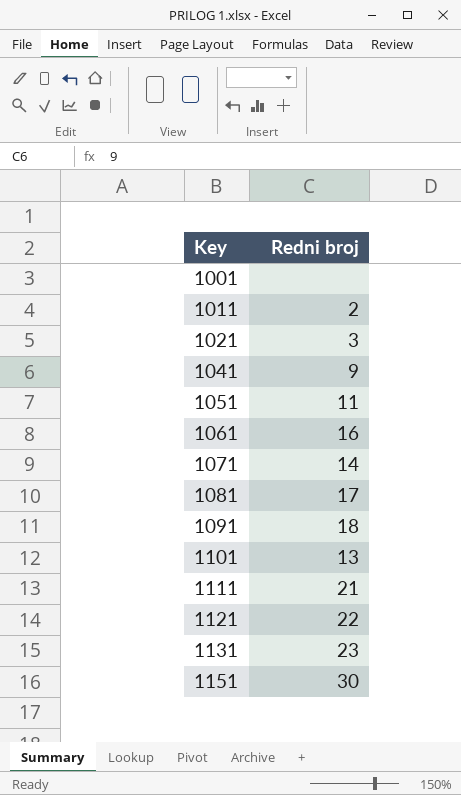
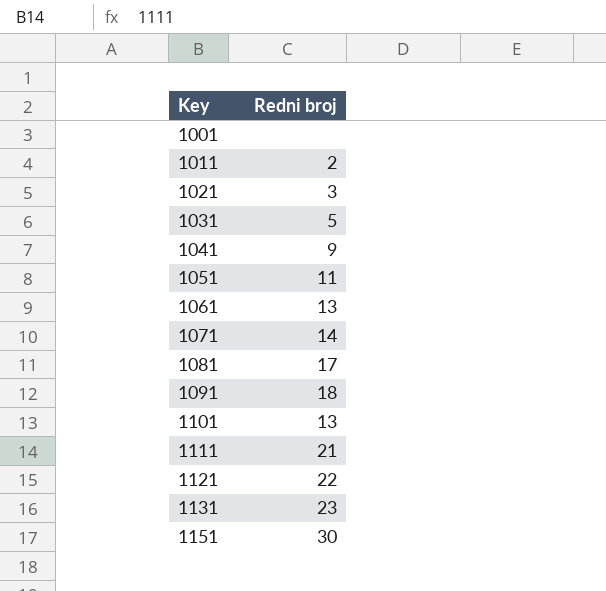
row 1031: none -> 5
1061 | Redni broj: 16 -> 13

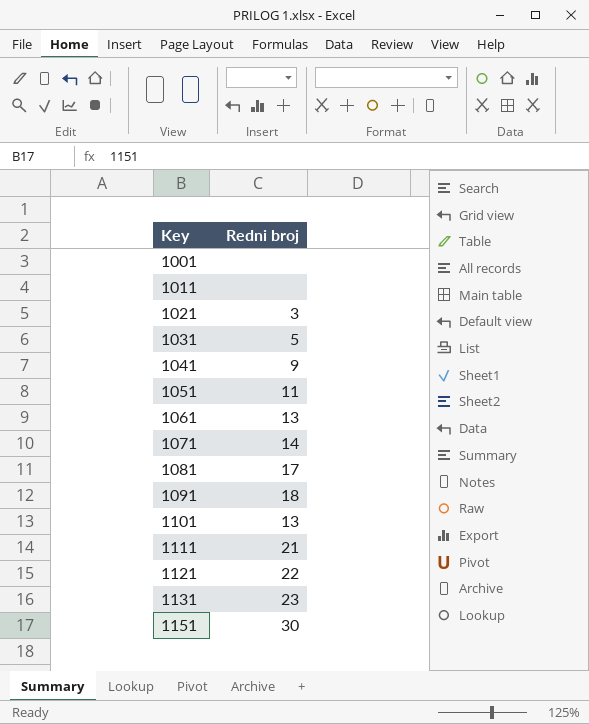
1011 | Redni broj: 2 -> none

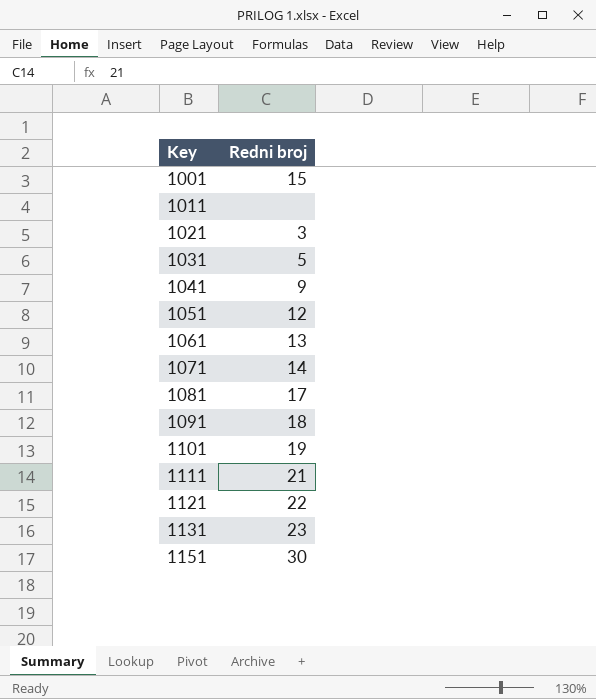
1001 | Redni broj: none -> 15
1051 | Redni broj: 11 -> 12
1101 | Redni broj: 13 -> 19

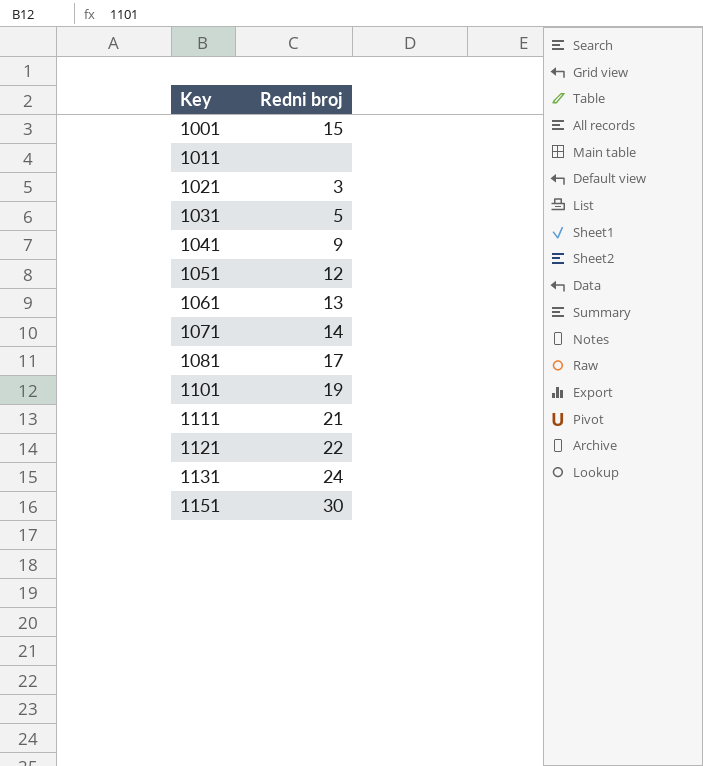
row 1091: 18 -> none
1131 | Redni broj: 23 -> 24

